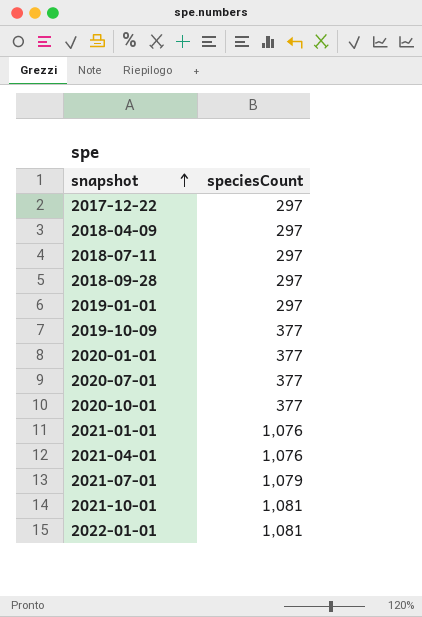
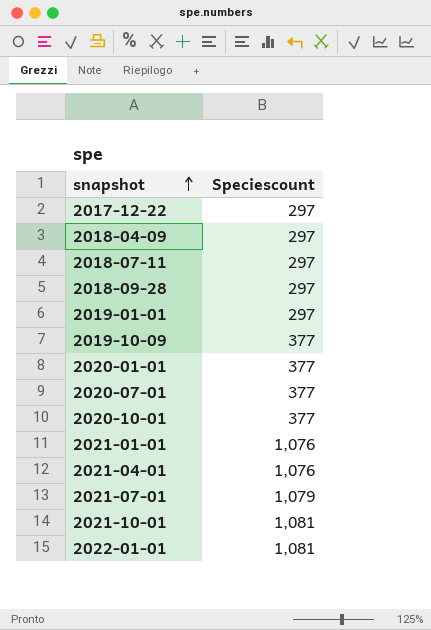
column name: speciesCount -> Speciescount

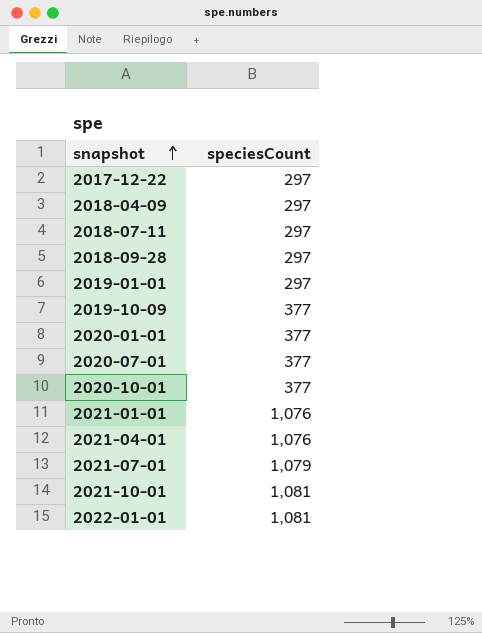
column name: Speciescount -> speciesCount

